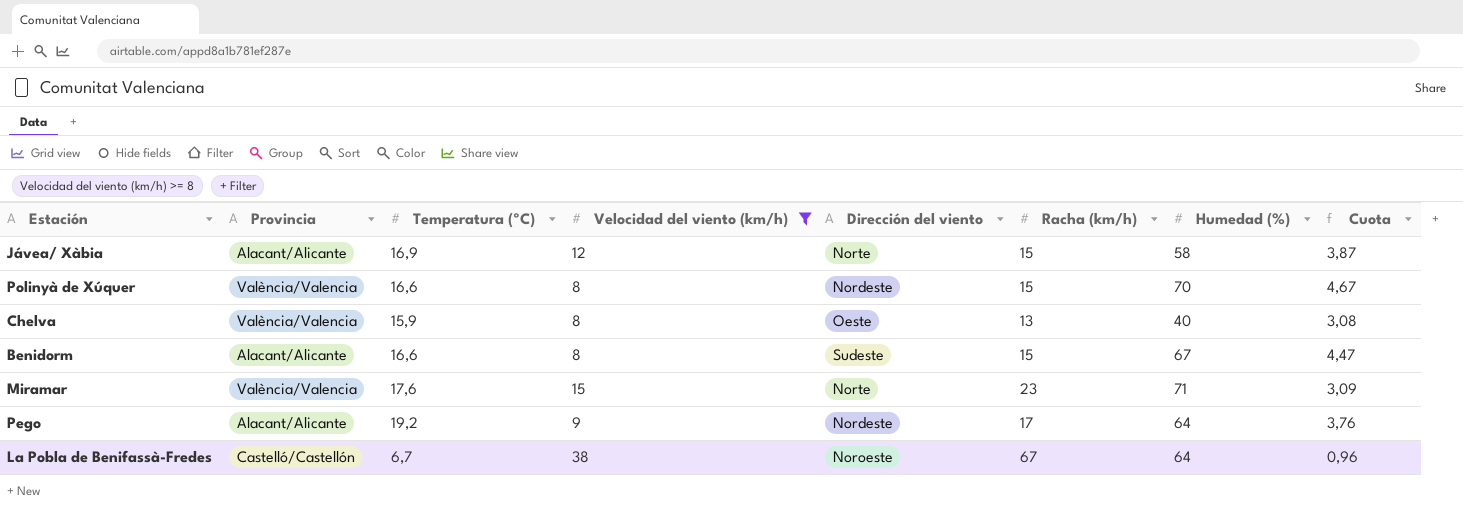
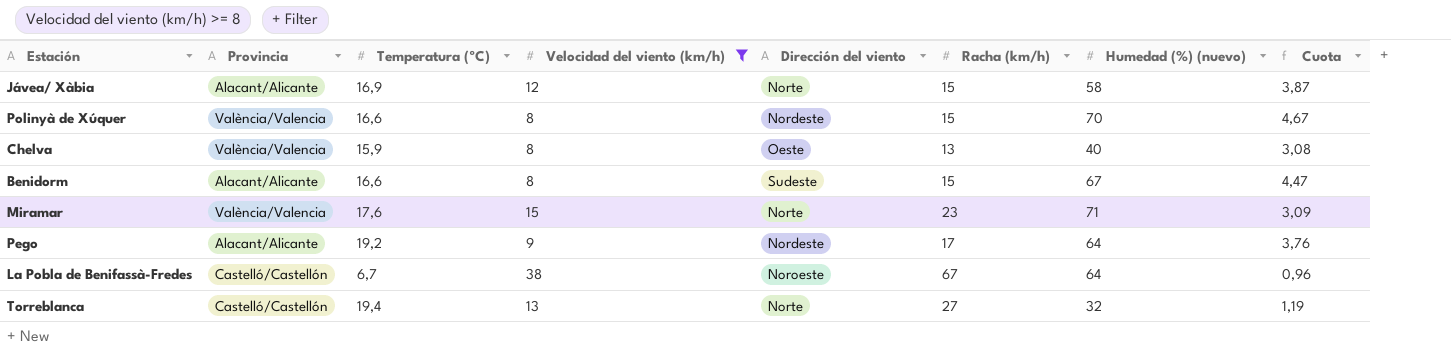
column name: Humedad (%) -> Humedad (%) (nuevo)
row Torreblanca: none -> Castelló/Castellón | 19,4 | 13 | Norte | 27 | 32 | 1,19

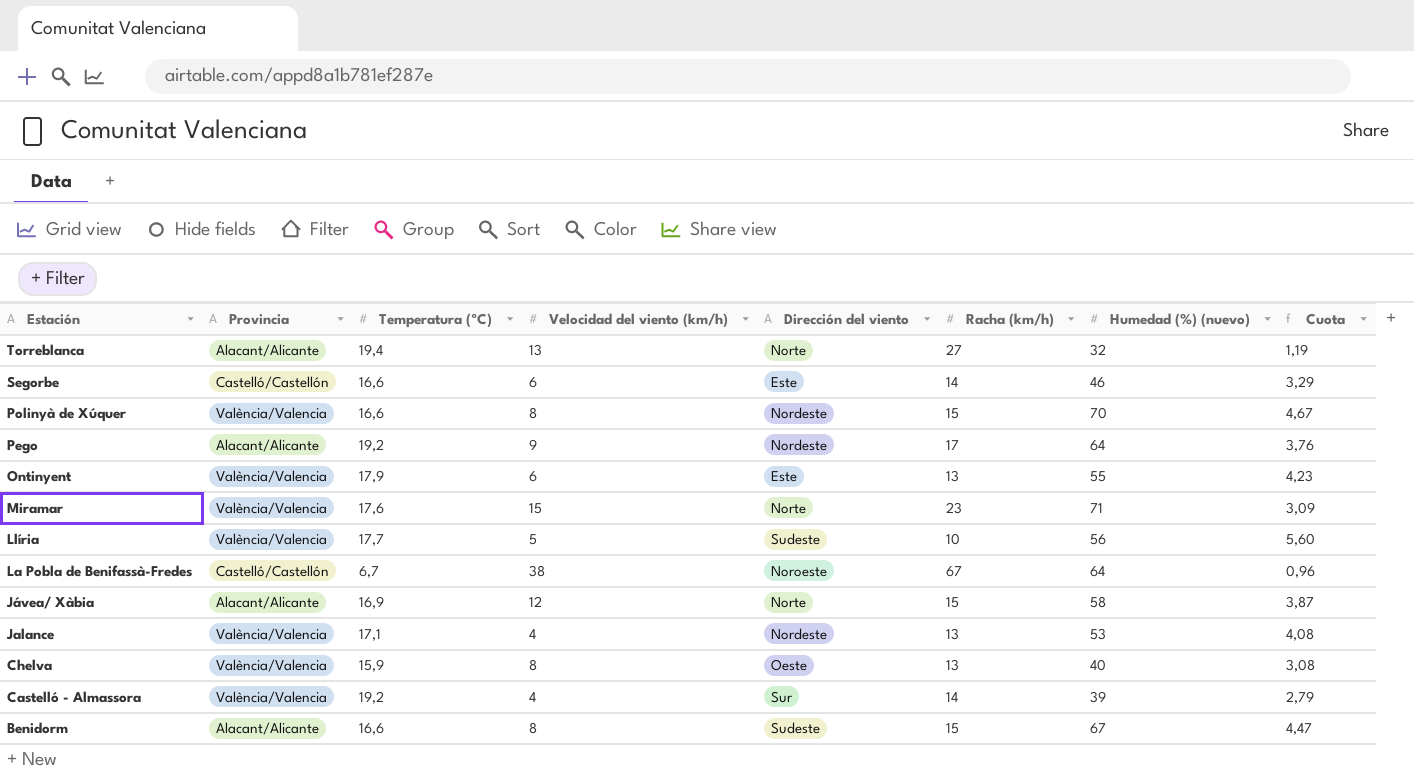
filter: Velocidad del viento (km/h) >= 8 -> none
row order: none -> Estación descending
Torreblanca | Provincia: Castelló/Castellón -> Alacant/Alicante

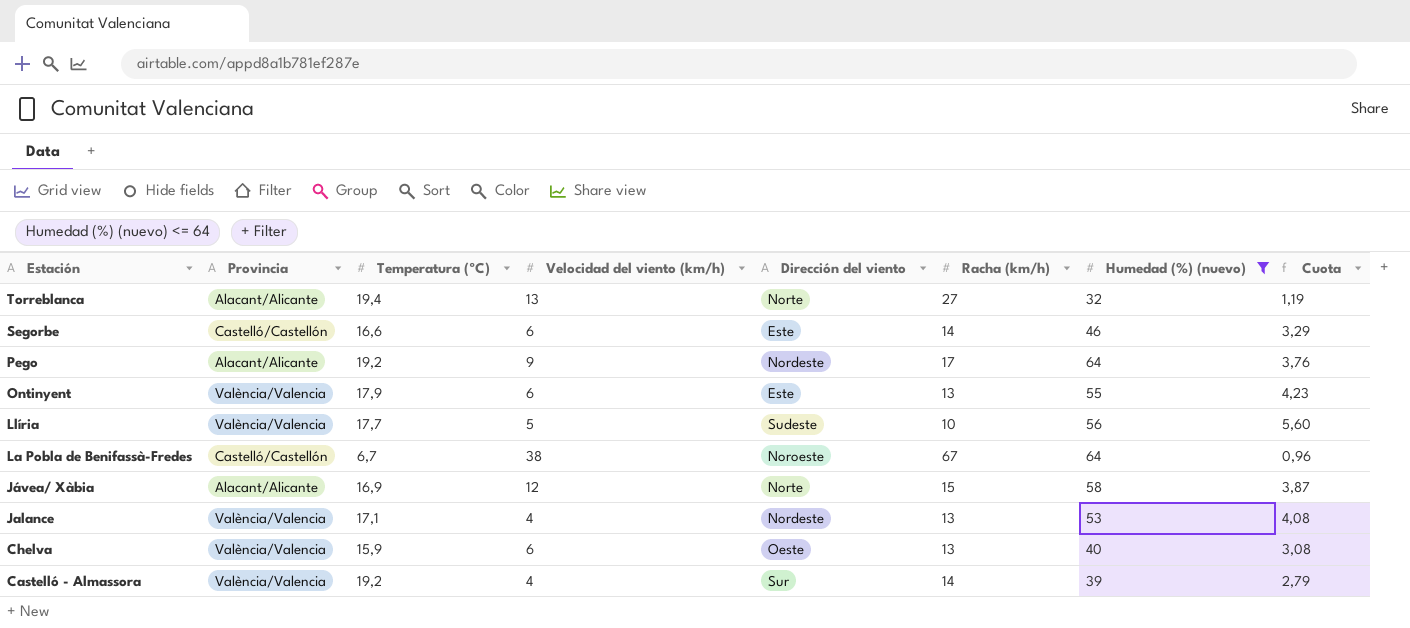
filter: none -> Humedad (%) (nuevo) <= 64
Chelva | Velocidad del viento (km/h): 8 -> 6

